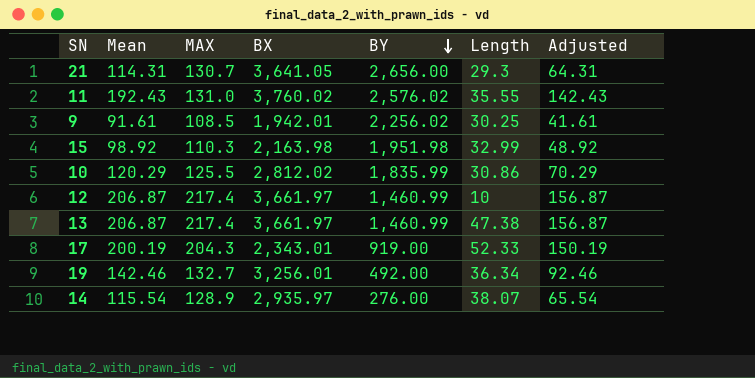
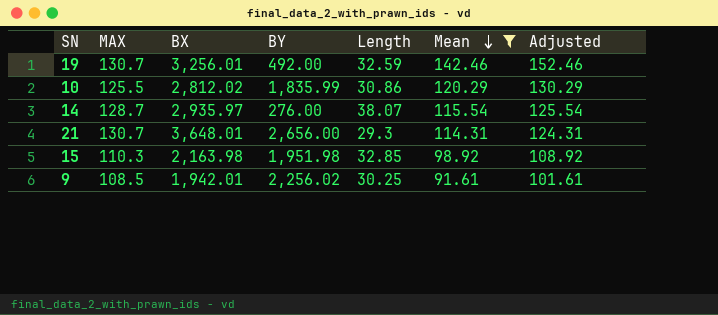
filter: none -> Mean <= 142.46
row order: BY descending -> Mean descending
column Mean | position: 2 -> 6
column Adjusted | formula: [Mean] - 50 -> [Mean] + 10
19 | MAX: 132.7 -> 130.7
19 | Length: 36.34 -> 32.59
14 | MAX: 128.9 -> 128.7
21 | BX: 3,641.05 -> 3,648.01
15 | Length: 32.99 -> 32.85

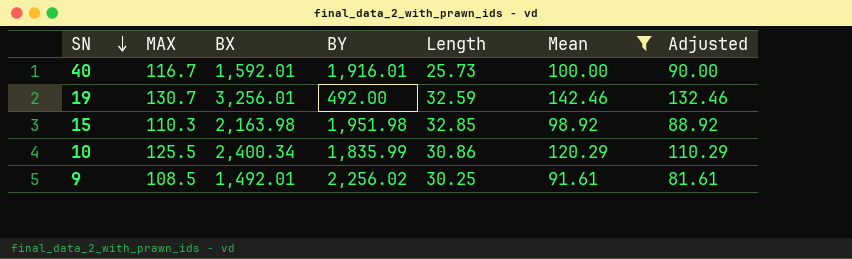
row order: Mean descending -> SN descending
column Adjusted | formula: [Mean] + 10 -> [Mean] - 10
row 14: 128.7 | 2,935.97 | 276.00 | 38.07 | 115.54 | 125.54 -> none
row 21: 130.7 | 3,648.01 | 2,656.00 | 29.3 | 114.31 | 124.31 -> none
row 40: none -> 116.7 | 1,592.01 | 1,916.01 | 25.73 | 100.00 | 90.00
10 | BX: 2,812.02 -> 2,400.34
9 | BX: 1,942.01 -> 1,492.01

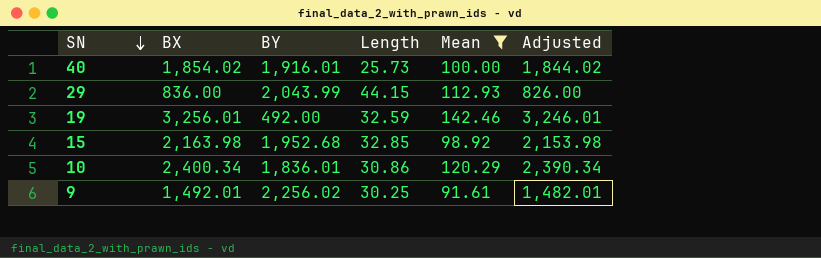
column MAX | position: 2 -> none
column Adjusted | formula: [Mean] - 10 -> [BX] - 10
40 | BX: 1,592.01 -> 1,854.02
row 29: none -> 836.00 | 2,043.99 | 44.15 | 112.93 | 826.00
15 | BY: 1,951.98 -> 1,952.68
10 | BY: 1,835.99 -> 1,836.01

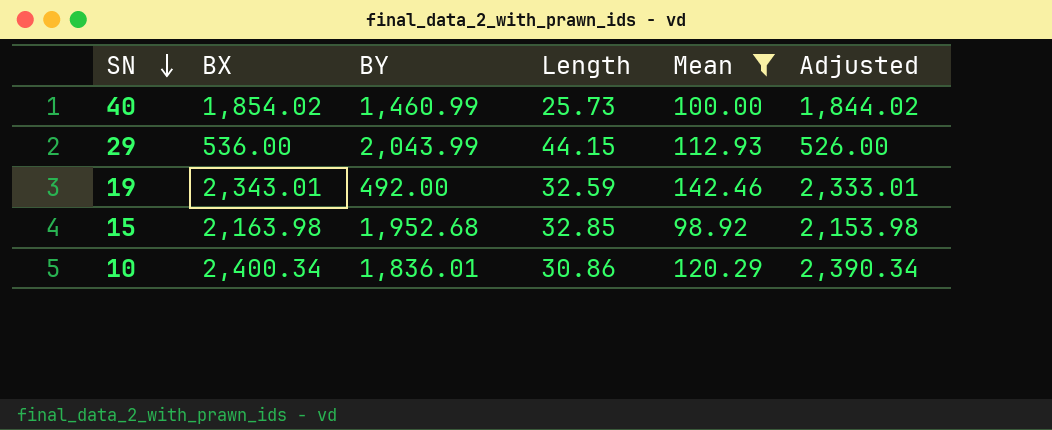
row 9: 1,492.01 | 2,256.02 | 30.25 | 91.61 | 1,482.01 -> none
40 | BY: 1,916.01 -> 1,460.99
29 | BX: 836.00 -> 536.00
29 | Adjusted: 826.00 -> 526.00
19 | BX: 3,256.01 -> 2,343.01
19 | Adjusted: 3,246.01 -> 2,333.01

